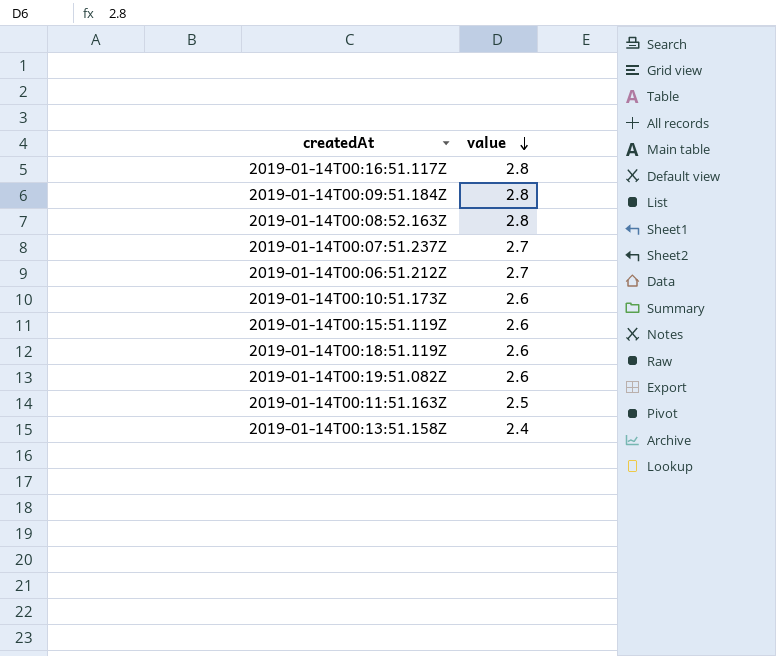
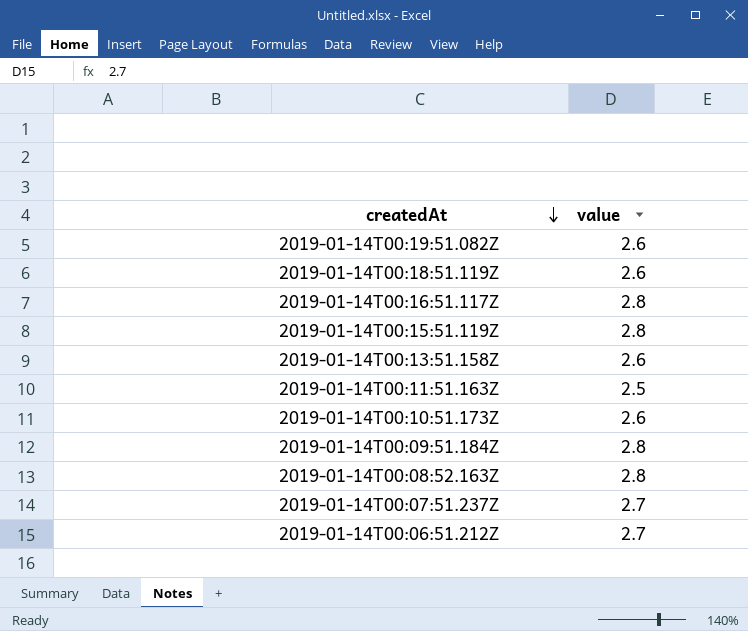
row order: value descending -> createdAt descending
2019-01-14T00:15:51.119Z | value: 2.6 -> 2.8
2019-01-14T00:13:51.158Z | value: 2.4 -> 2.6

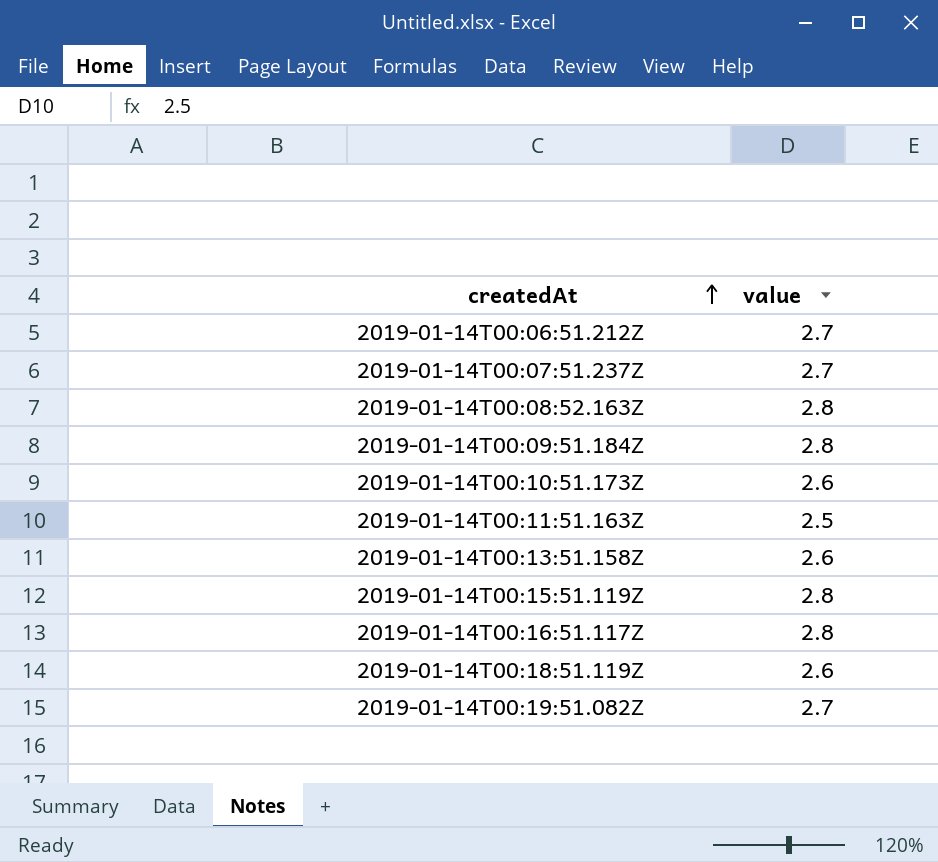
row order: createdAt descending -> createdAt ascending
2019-01-14T00:19:51.082Z | value: 2.6 -> 2.7

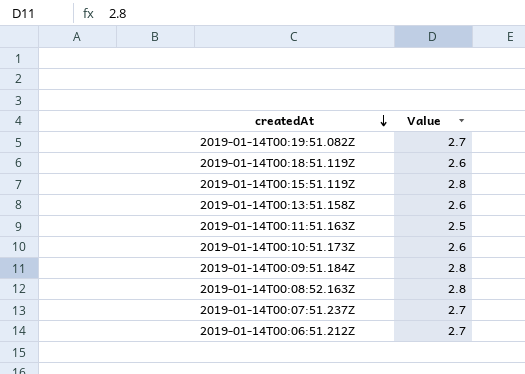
row order: createdAt ascending -> createdAt descending
column name: value -> Value
row 2019-01-14T00:16:51.117Z: 2.8 -> none

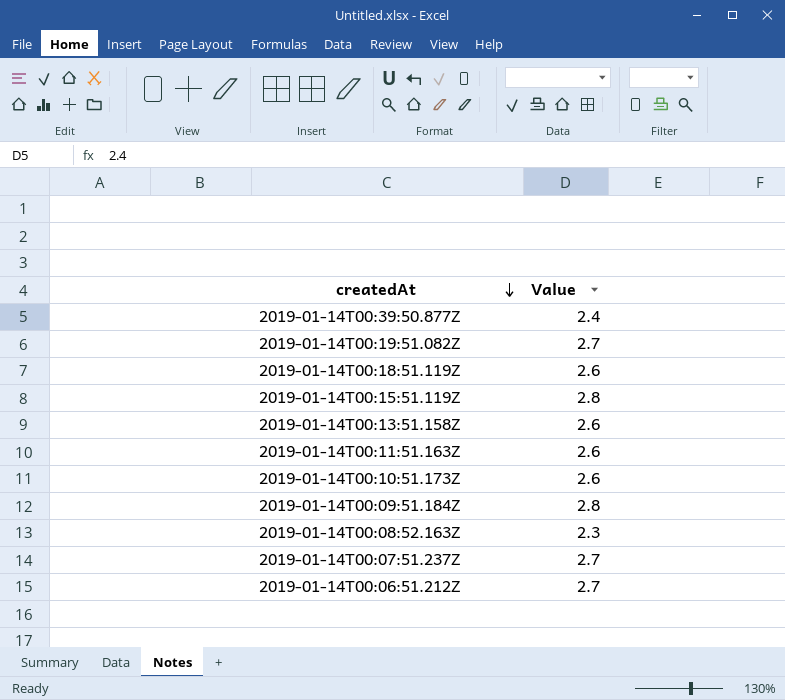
row 2019-01-14T00:39:50.877Z: none -> 2.4
2019-01-14T00:11:51.163Z | Value: 2.5 -> 2.6
2019-01-14T00:08:52.163Z | Value: 2.8 -> 2.3

